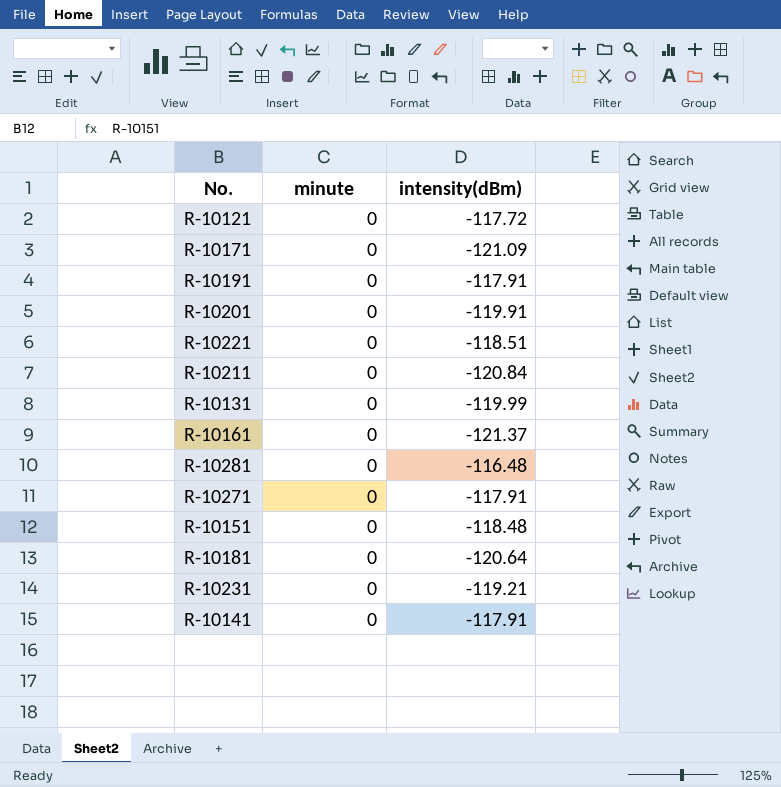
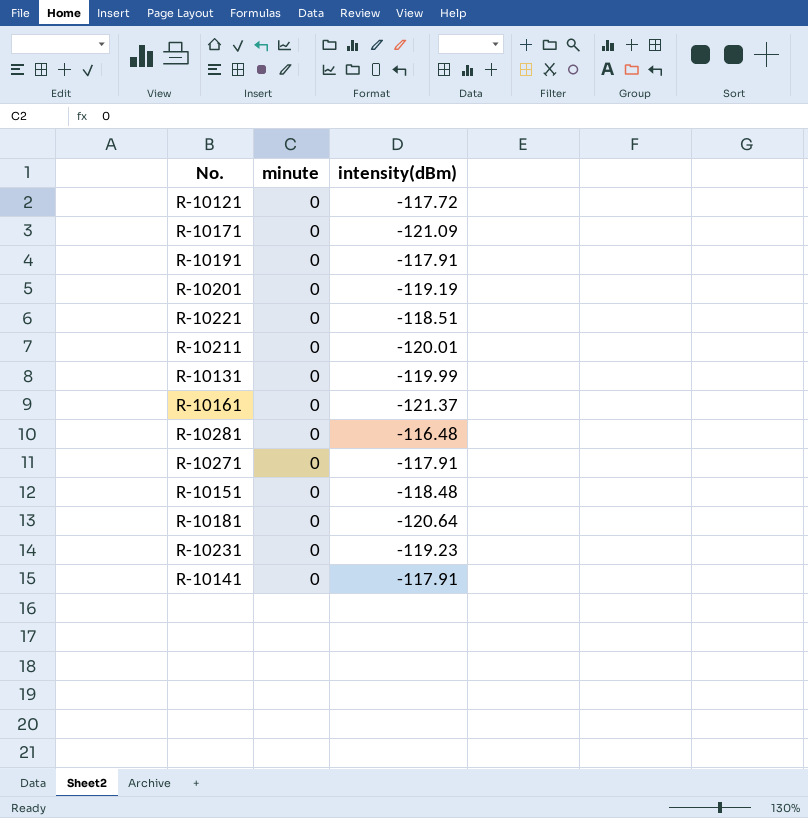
R-10201 | intensity(dBm): -119.91 -> -119.19
R-10211 | intensity(dBm): -120.84 -> -120.01
R-10231 | intensity(dBm): -119.21 -> -119.23

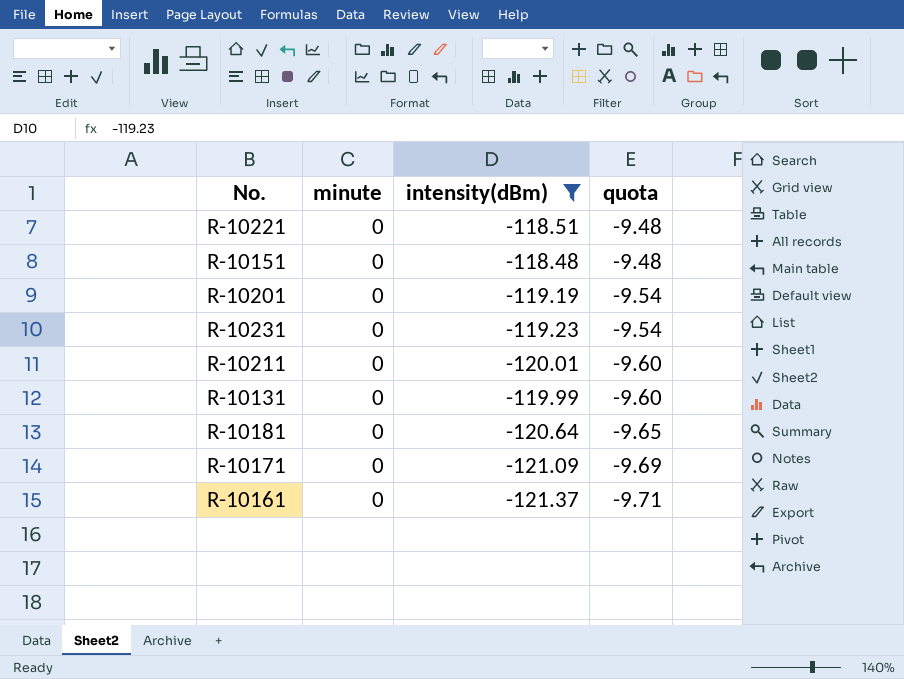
filter: none -> intensity(dBm) <= -118.48
row order: none -> quota descending
column quota | formula: none -> [intensity(dBm)] * 0.08

